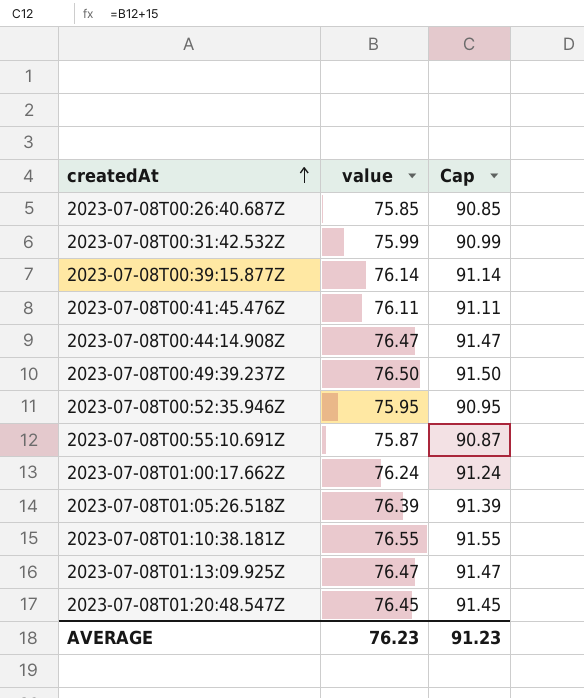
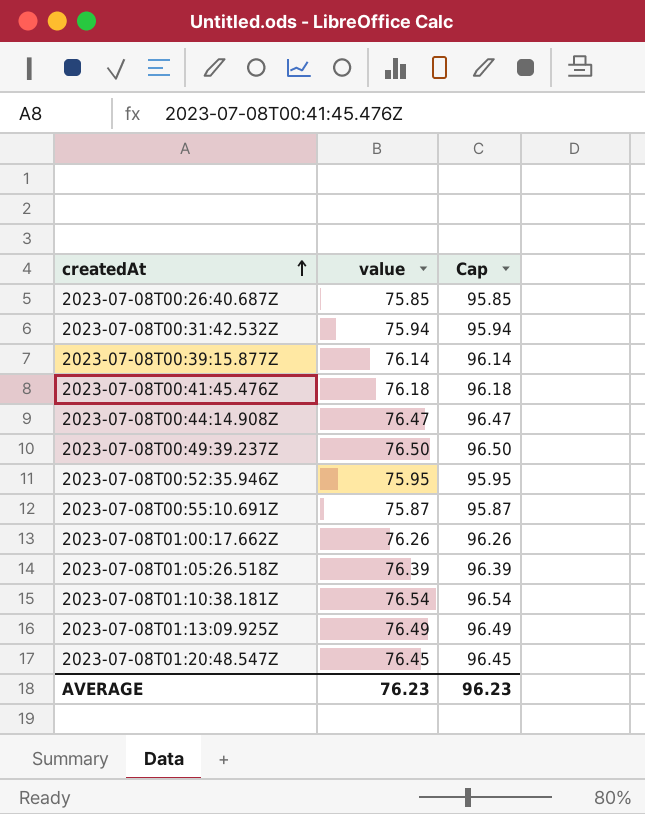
column Cap | formula: [value] + 15 -> [value] + 20
2023-07-08T00:31:42.532Z | value: 75.99 -> 75.94
2023-07-08T00:41:45.476Z | value: 76.11 -> 76.18
2023-07-08T01:00:17.662Z | value: 76.24 -> 76.26
2023-07-08T01:10:38.181Z | value: 76.55 -> 76.54
2023-07-08T01:13:09.925Z | value: 76.47 -> 76.49
AVERAGE | Cap: 91.23 -> 96.23

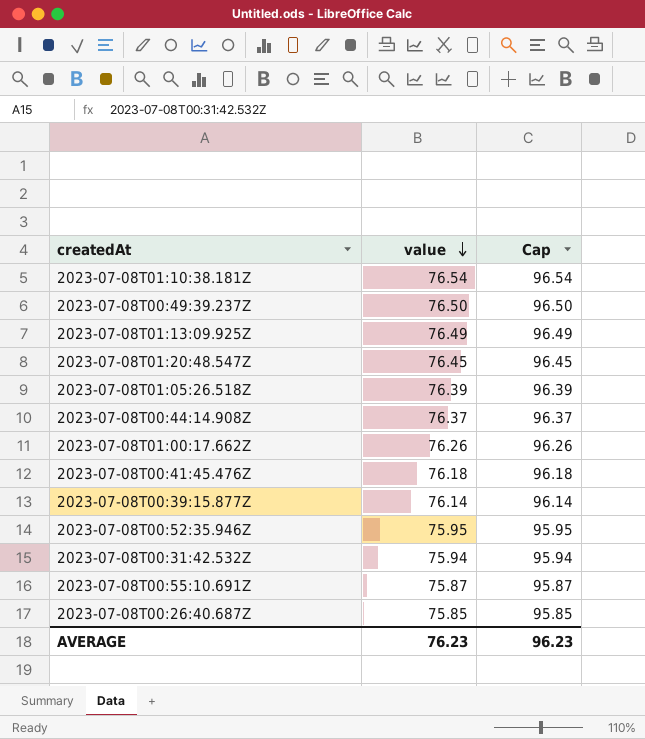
row order: createdAt ascending -> value descending
2023-07-08T00:44:14.908Z | value: 76.47 -> 76.37
2023-07-08T00:44:14.908Z | Cap: 96.47 -> 96.37

